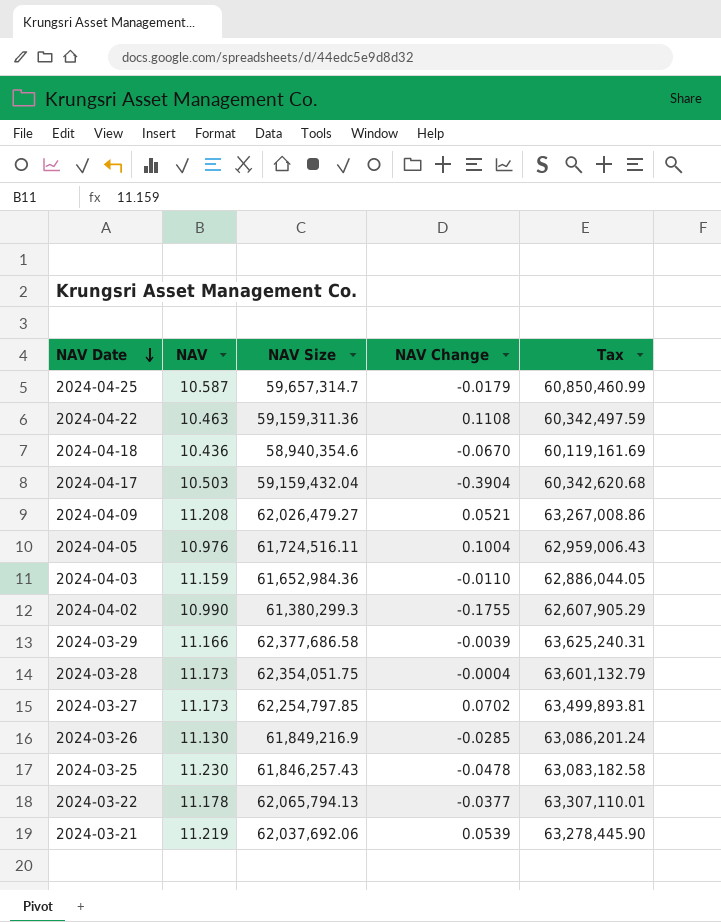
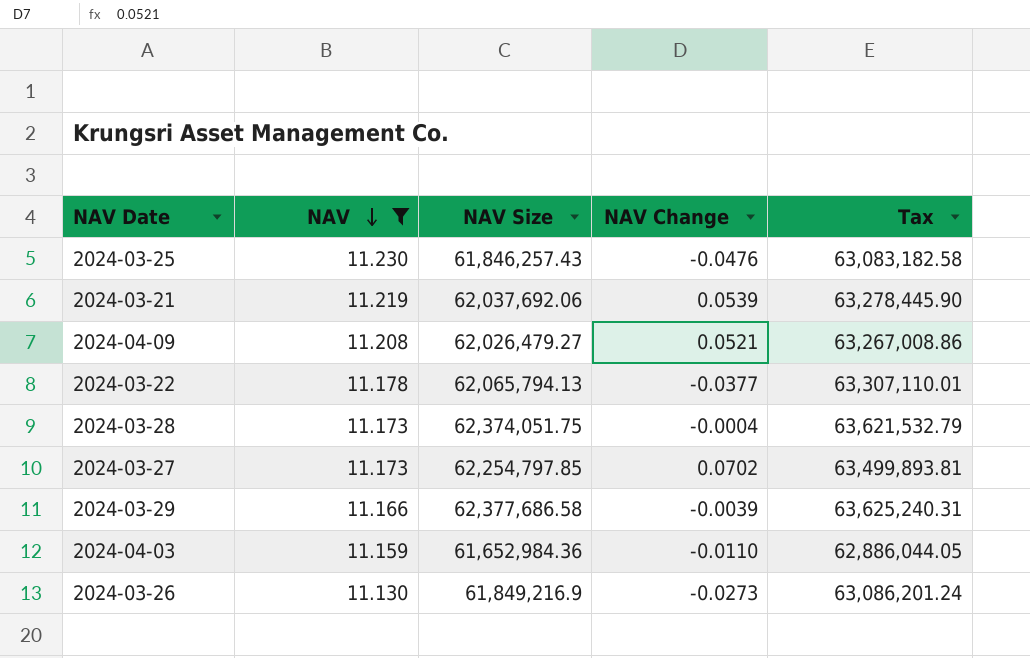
filter: none -> NAV >= 11.130
row order: NAV Date descending -> NAV descending
2024-03-25 | NAV Change: -0.0478 -> -0.0476
2024-03-28 | NAV Size: 62,354,051.75 -> 62,374,051.75
2024-03-28 | Tax: 63,601,132.79 -> 63,621,532.79
2024-03-26 | NAV Change: -0.0285 -> -0.0273

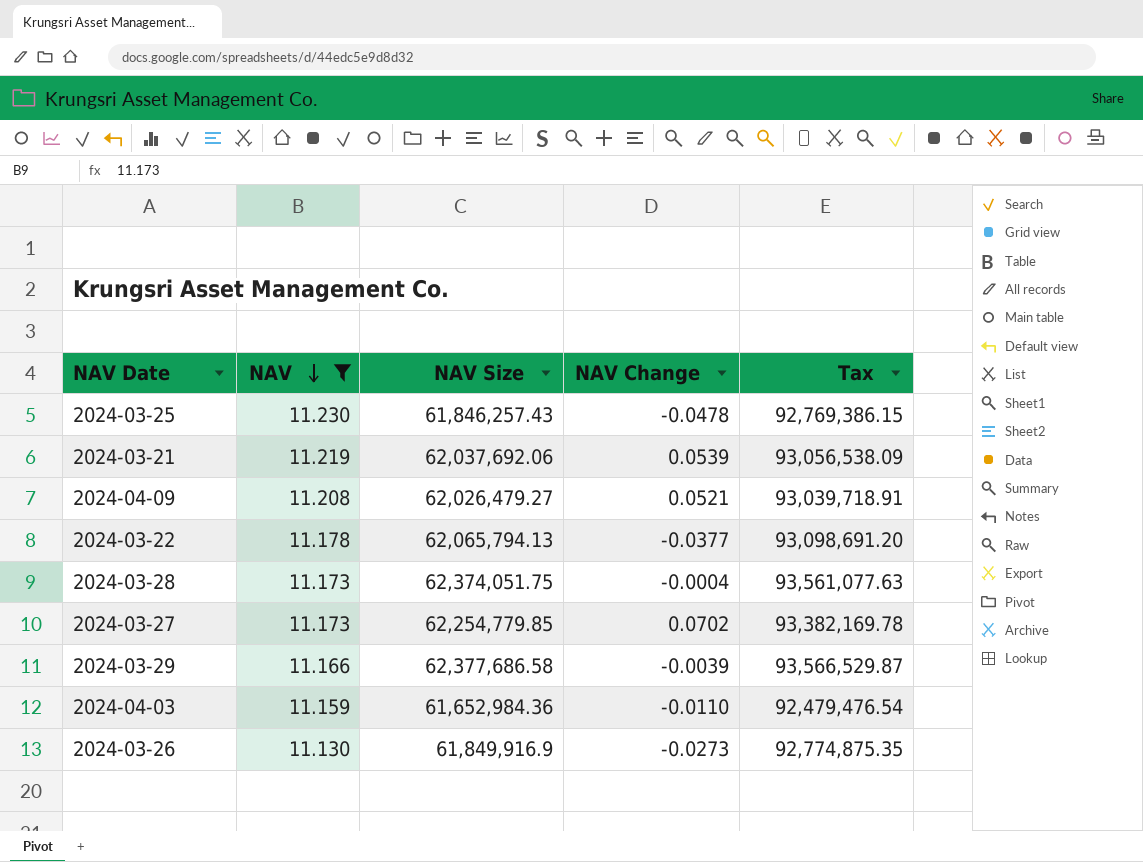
column Tax | formula: [NAV Size] * 1.02 -> [NAV Size] * 1.5
2024-03-25 | NAV Change: -0.0476 -> -0.0478
2024-03-27 | NAV Size: 62,254,797.85 -> 62,254,779.85
2024-03-26 | NAV Size: 61,849,216.9 -> 61,849,916.9

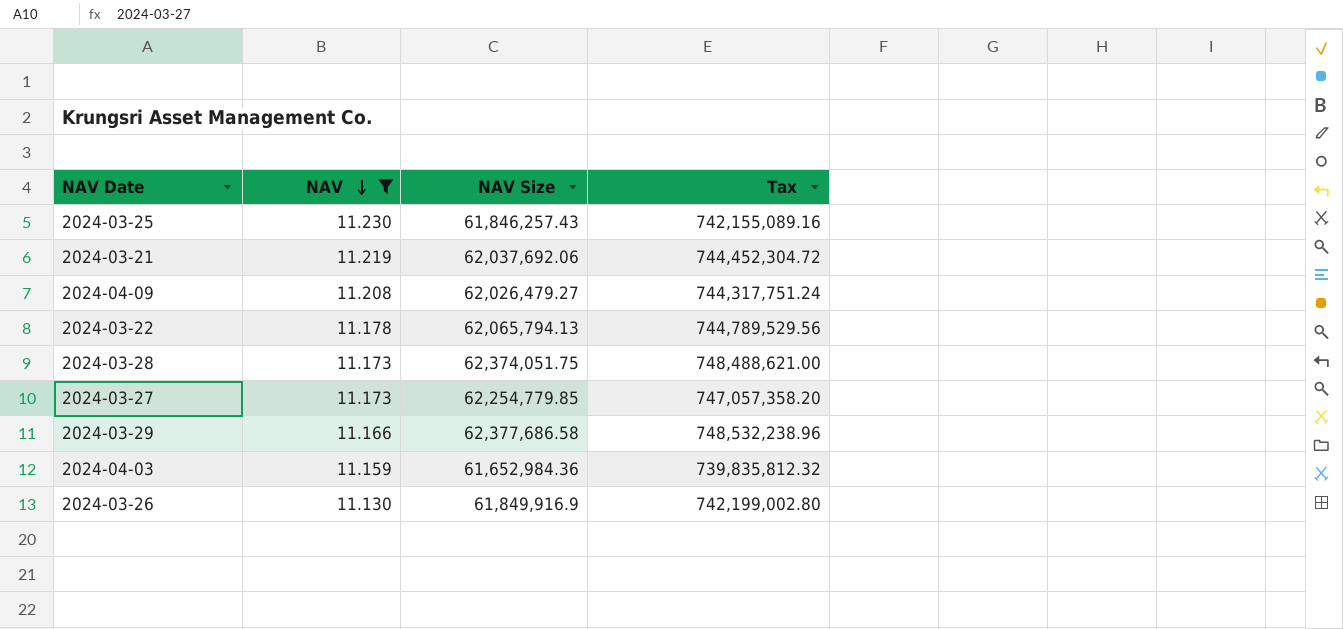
column NAV Change | position: 4 -> none
column Tax | formula: [NAV Size] * 1.5 -> [NAV Size] * 12

